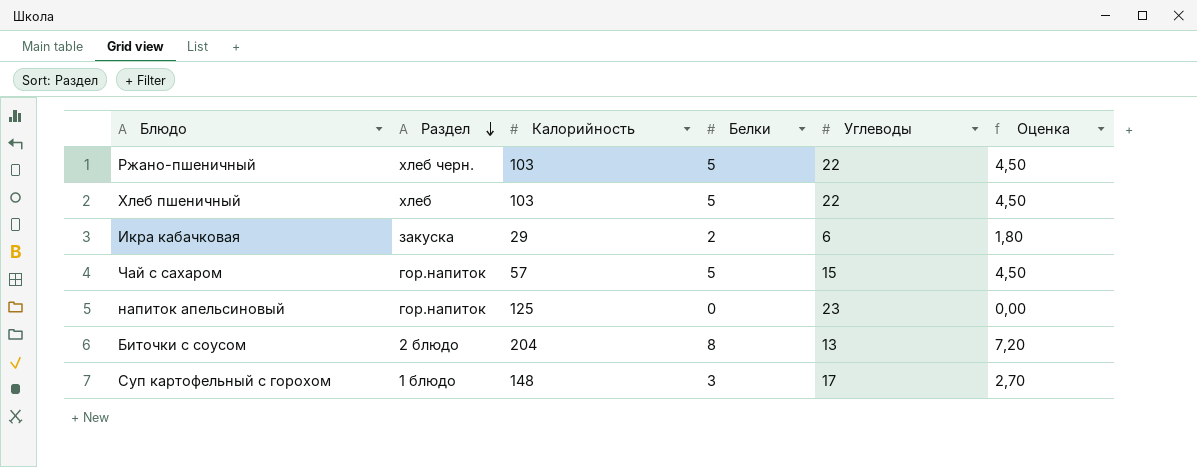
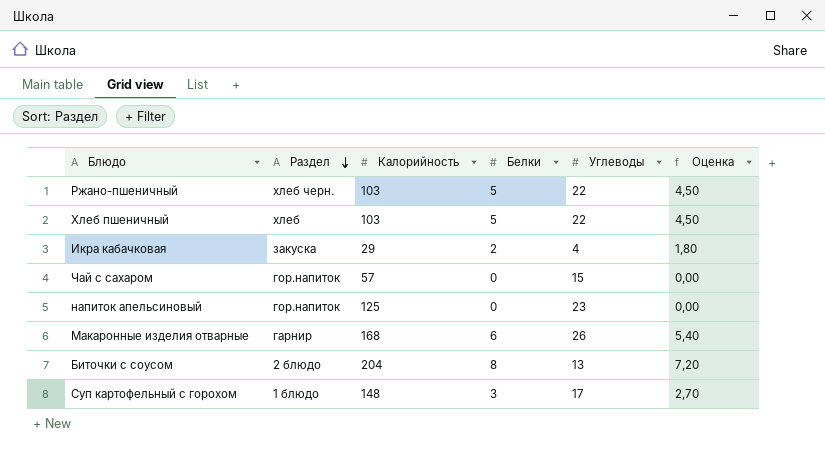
Икра кабачковая | Углеводы: 6 -> 4
Чай с сахаром | Белки: 5 -> 0
Чай с сахаром | Оценка: 4,50 -> 0,00
row Макаронные изделия отварные: none -> гарнир | 168 | 6 | 26 | 5,40

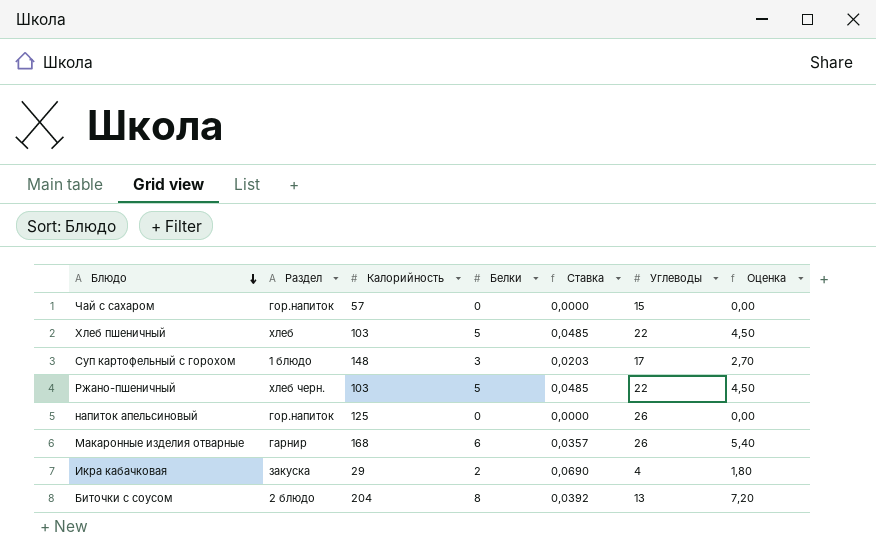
row order: Раздел descending -> Блюдо descending
column Ставка | formula: none -> [Белки] / [Калорийность]
напиток апельсиновый | Углеводы: 23 -> 26

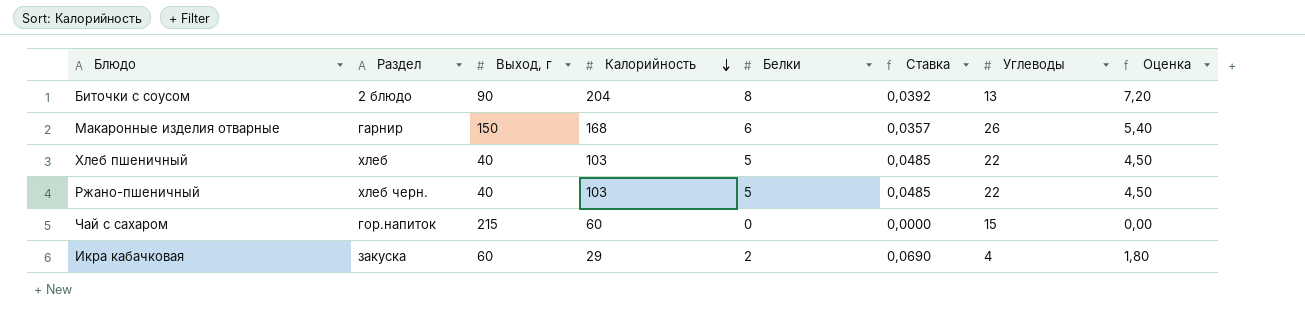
row order: Блюдо descending -> Калорийность descending
column Выход, г | position: none -> 3
row Суп картофельный с горохом: 1 блюдо | 148 | 3 | 0,0203 | 17 | 2,70 -> none
row напиток апельсиновый: гор.напиток | 125 | 0 | 0,0000 | 26 | 0,00 -> none
Чай с сахаром | Калорийность: 57 -> 60

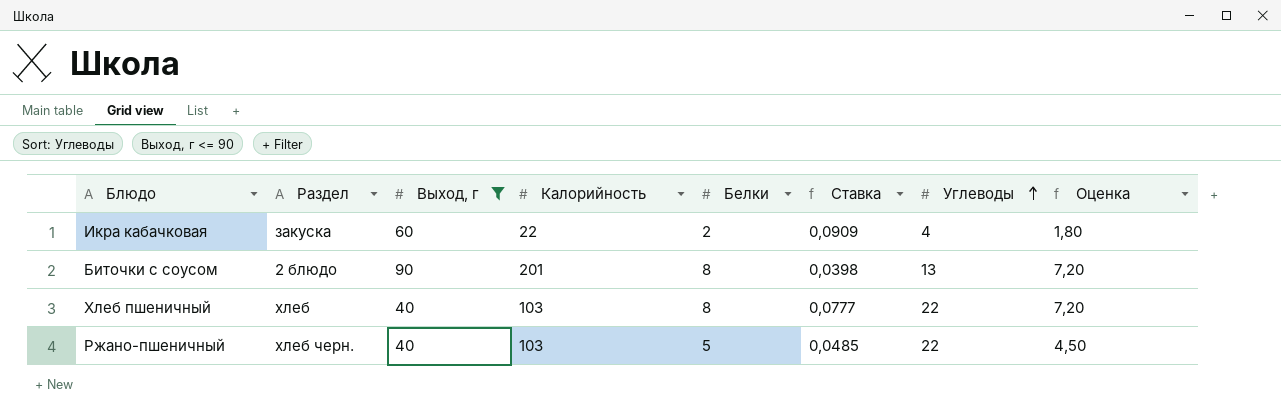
filter: none -> Выход, г <= 90
row order: Калорийность descending -> Углеводы ascending
Икра кабачковая | Калорийность: 29 -> 22
Икра кабачковая | Ставка: 0,0690 -> 0,0909
Биточки с соусом | Калорийность: 204 -> 201
Биточки с соусом | Ставка: 0,0392 -> 0,0398
Хлеб пшеничный | Белки: 5 -> 8
Хлеб пшеничный | Ставка: 0,0485 -> 0,0777
Хлеб пшеничный | Оценка: 4,50 -> 7,20

